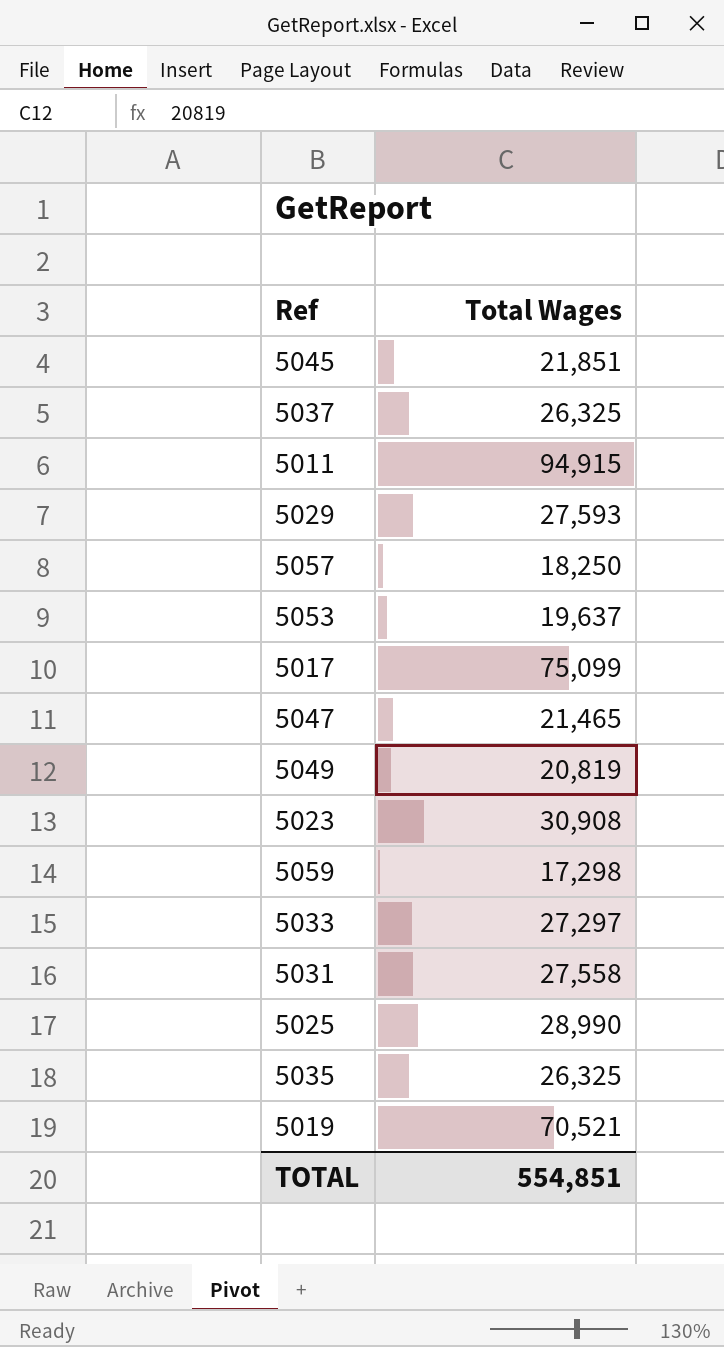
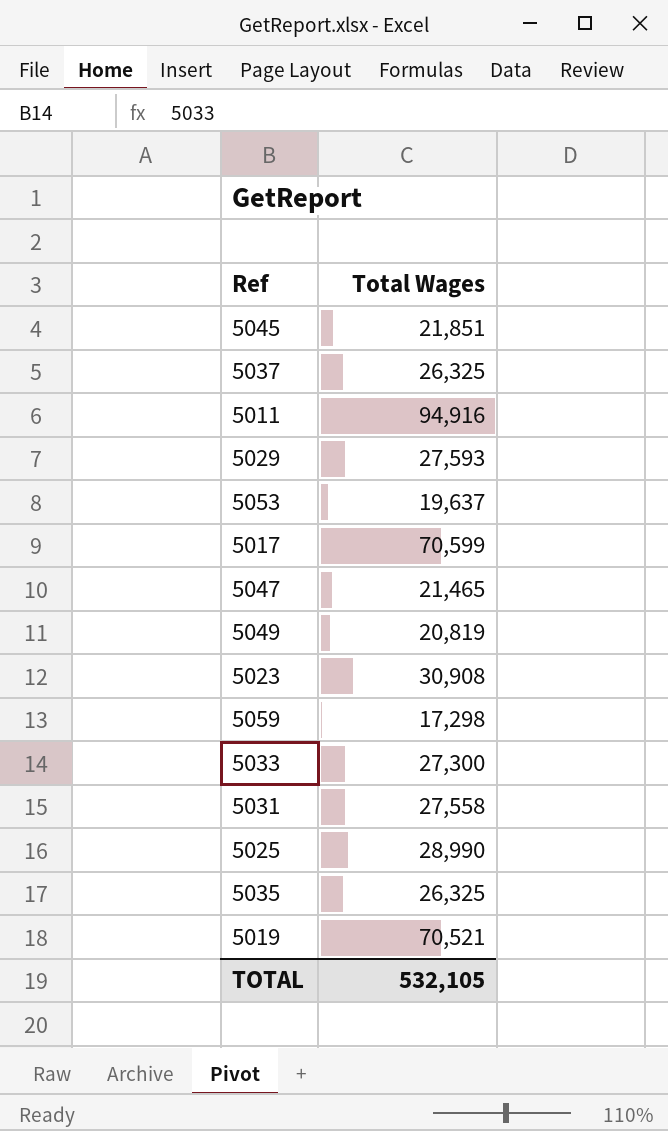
row 5057: 18,250 -> none
5011 | Total Wages: 94,915 -> 94,916
5017 | Total Wages: 75,099 -> 70,599
5033 | Total Wages: 27,297 -> 27,300
TOTAL | Total Wages: 554,851 -> 532,105

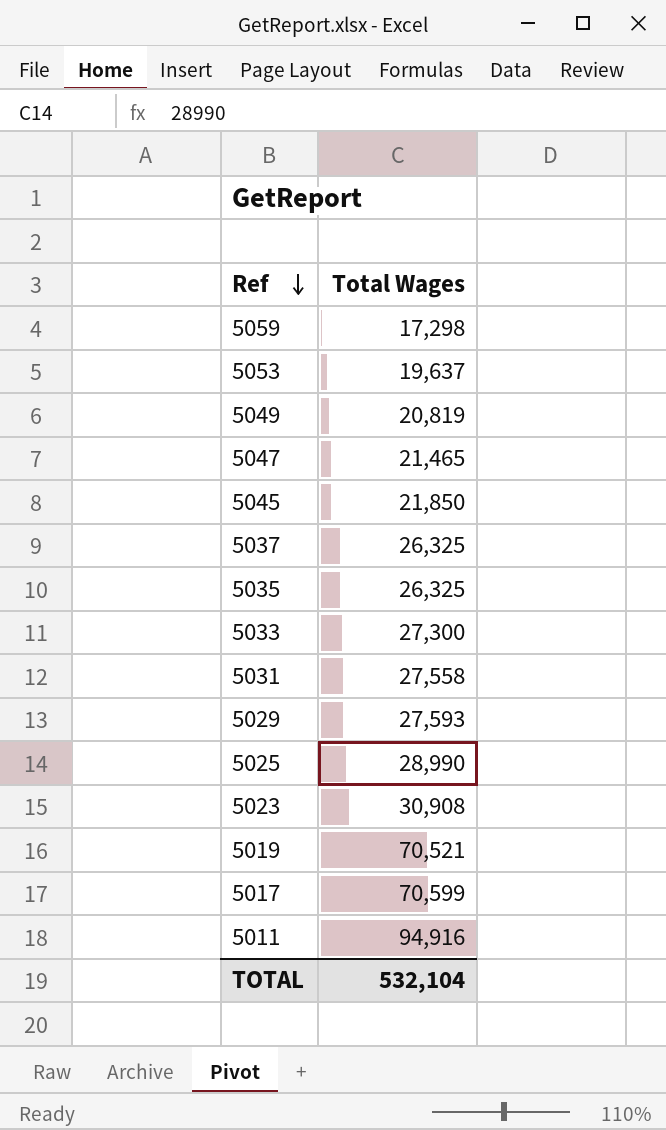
row order: none -> Ref descending
5045 | Total Wages: 21,851 -> 21,850
TOTAL | Total Wages: 532,105 -> 532,104

